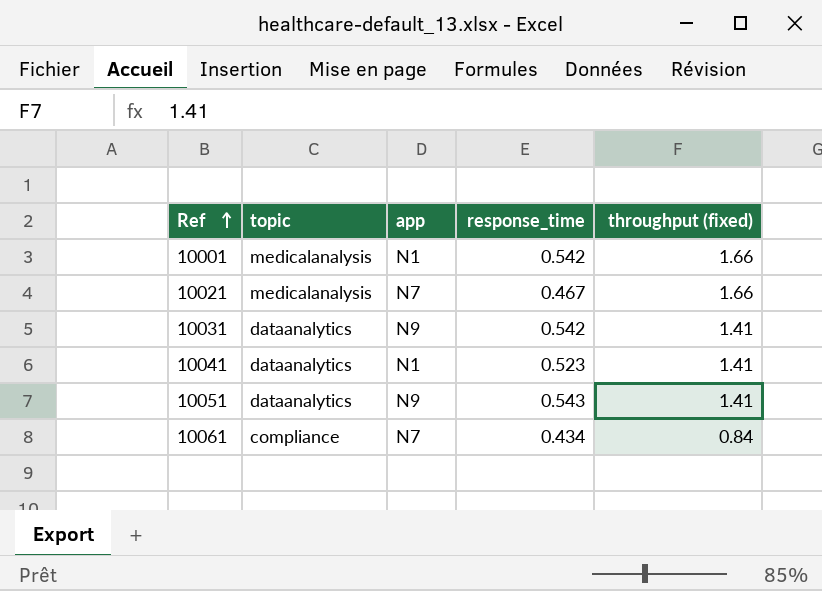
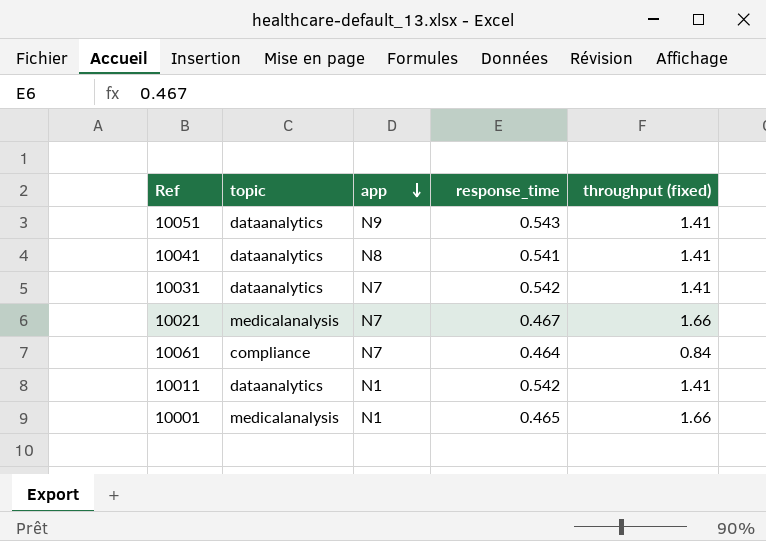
row order: Ref ascending -> app descending
10041 | app: N1 -> N8
10041 | response_time: 0.523 -> 0.541
10031 | app: N9 -> N7
10061 | response_time: 0.434 -> 0.464
row 10011: none -> dataanalytics | N1 | 0.542 | 1.41
10001 | response_time: 0.542 -> 0.465

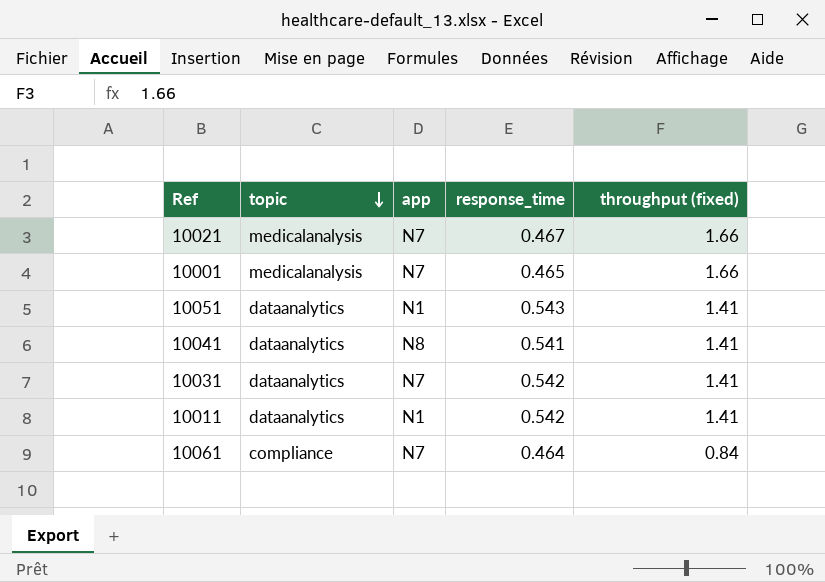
row order: app descending -> topic descending
10001 | app: N1 -> N7
10051 | app: N9 -> N1

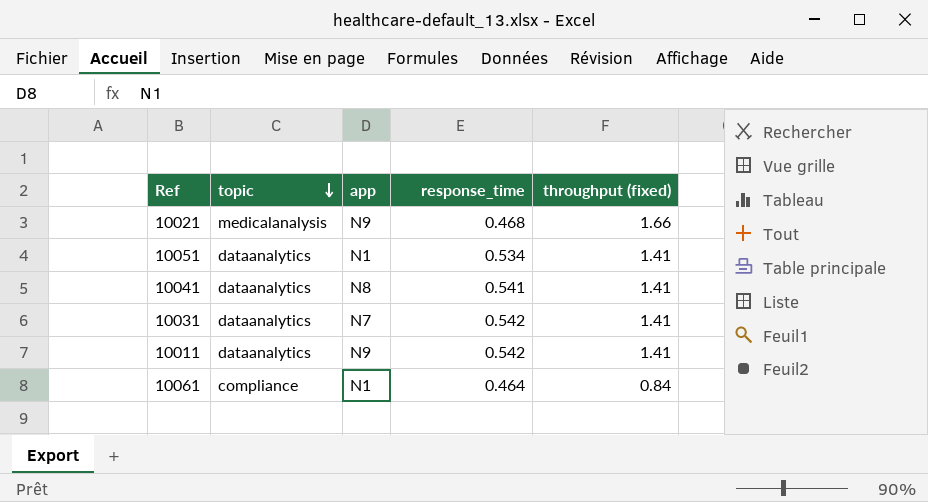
row 10001: medicalanalysis | N7 | 0.465 | 1.66 -> none
10021 | app: N7 -> N9
10021 | response_time: 0.467 -> 0.468
10051 | response_time: 0.543 -> 0.534
10011 | app: N1 -> N9
10061 | app: N7 -> N1

